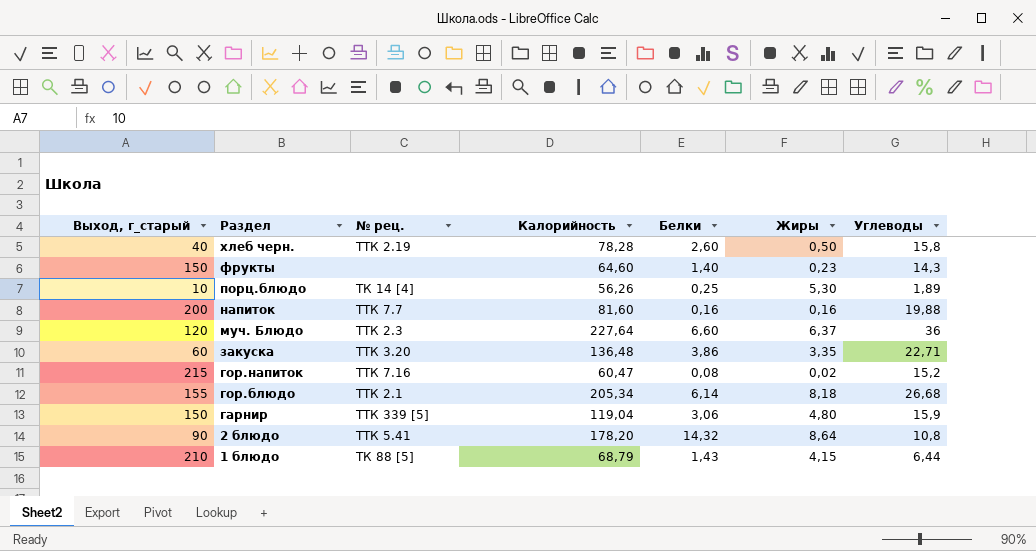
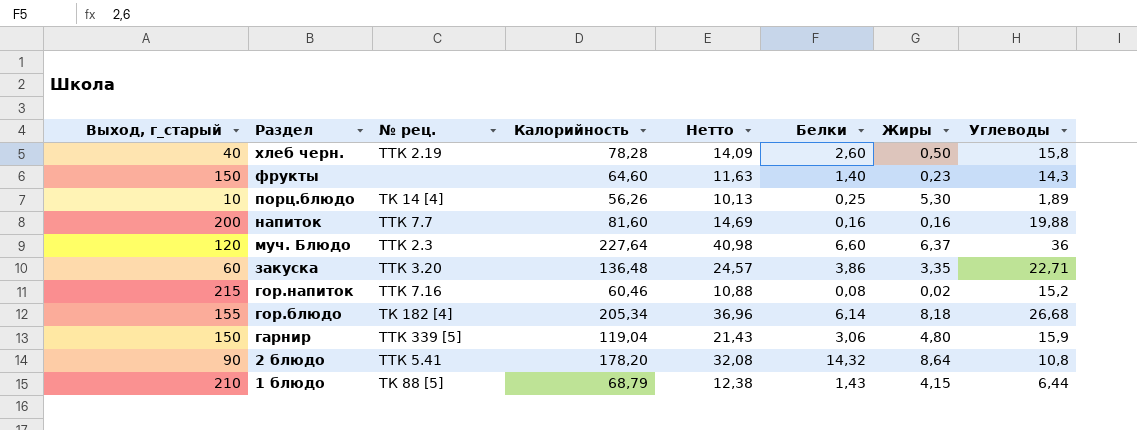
column Нетто | formula: none -> [Калорийность] * 0,18
гор.напиток | Калорийность: 60,47 -> 60,46
гор.блюдо | № рец.: ТТК 2.1 -> ТК 182 [4]

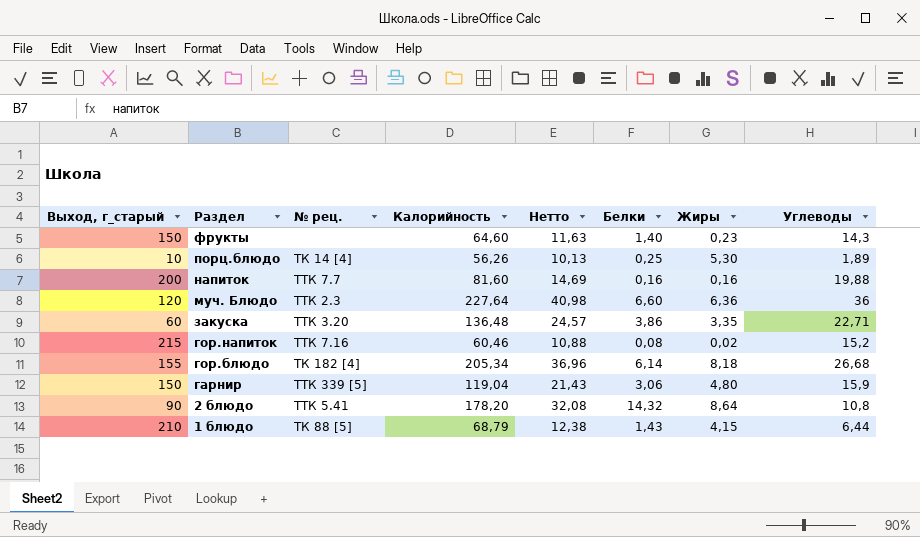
row хлеб черн.: 40 | ТТК 2.19 | 78,28 | 14,09 | 2,60 | 0,50 | 15,8 -> none
муч. Блюдо | Жиры: 6,37 -> 6,36

